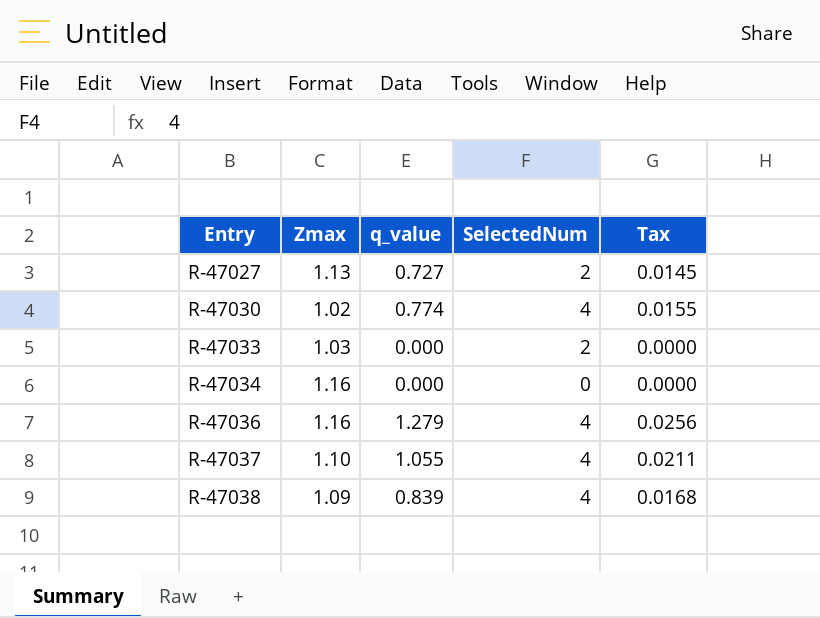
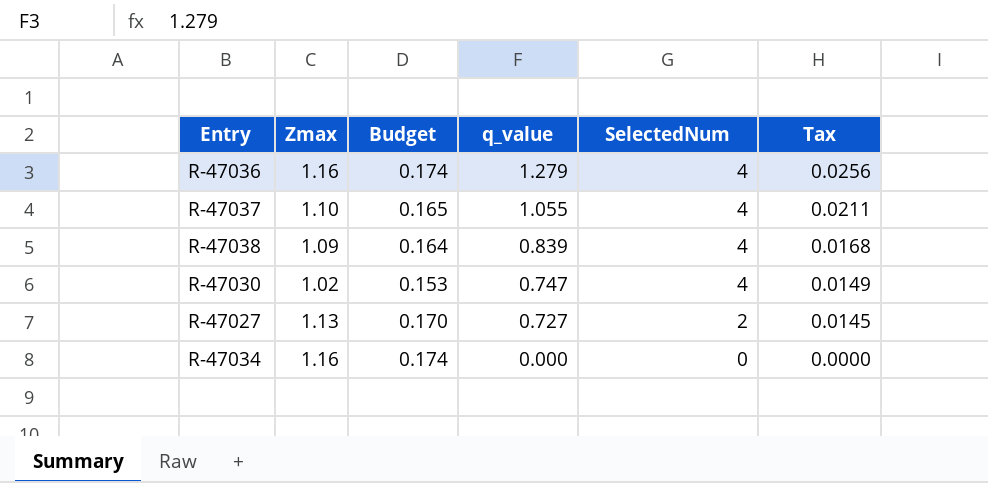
row order: Entry ascending -> q_value descending
column Budget | formula: none -> [Zmax] * 0.15
row R-47033: 1.03 | 0.000 | 2 | 0.0000 -> none
R-47030 | q_value: 0.774 -> 0.747
R-47030 | Tax: 0.0155 -> 0.0149

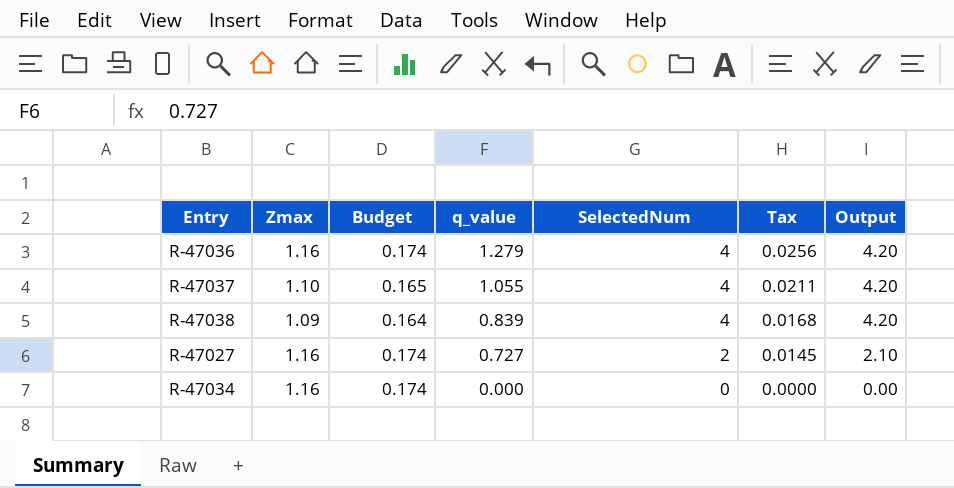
column Output | formula: none -> [SelectedNum] * 1.05
row R-47030: 1.02 | 0.153 | 0.747 | 4 | 0.0149 -> none
R-47027 | Zmax: 1.13 -> 1.16
R-47027 | Budget: 0.170 -> 0.174

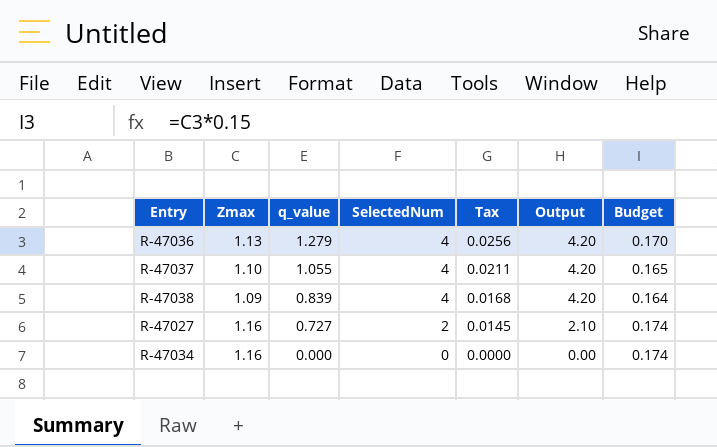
column Budget | position: 3 -> 7
R-47036 | Zmax: 1.16 -> 1.13
R-47036 | Budget: 0.174 -> 0.170

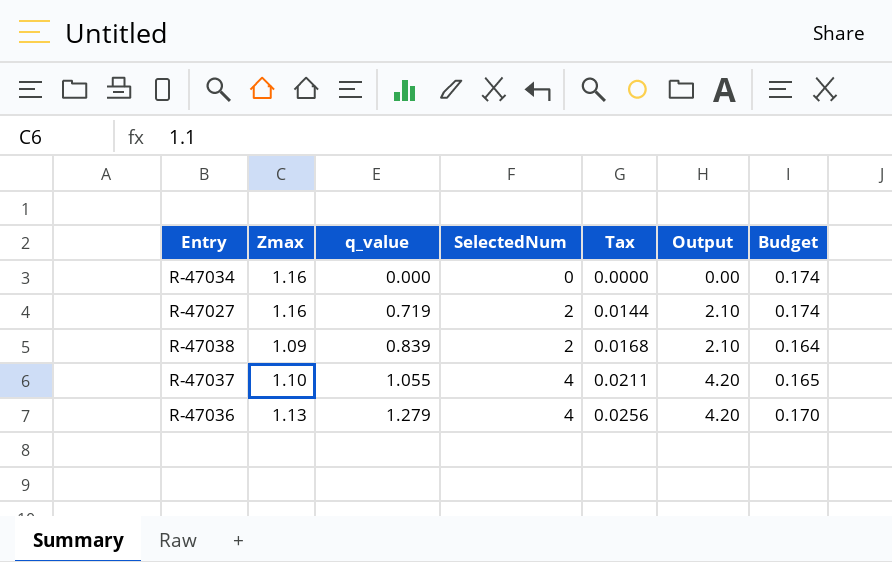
row order: q_value descending -> q_value ascending
R-47027 | q_value: 0.727 -> 0.719
R-47027 | Tax: 0.0145 -> 0.0144
R-47038 | SelectedNum: 4 -> 2
R-47038 | Output: 4.20 -> 2.10

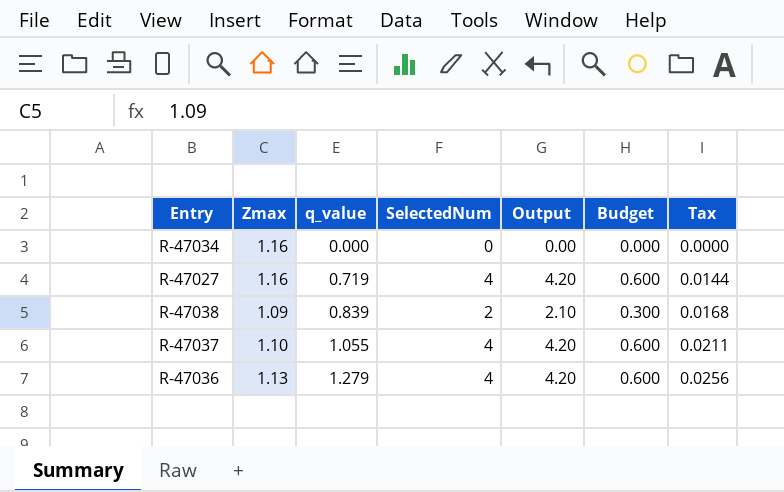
column Budget | formula: [Zmax] * 0.15 -> [SelectedNum] * 0.15
column Tax | position: 5 -> 7
R-47027 | SelectedNum: 2 -> 4
R-47027 | Output: 2.10 -> 4.20

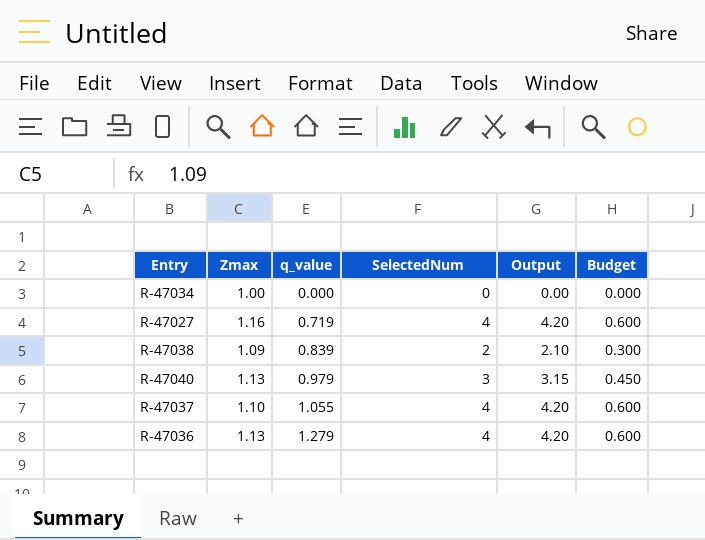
column Tax | formula: [q_value] * 0.02 -> none
R-47034 | Zmax: 1.16 -> 1.00
row R-47040: none -> 1.13 | 0.979 | 3 | 3.15 | 0.450

